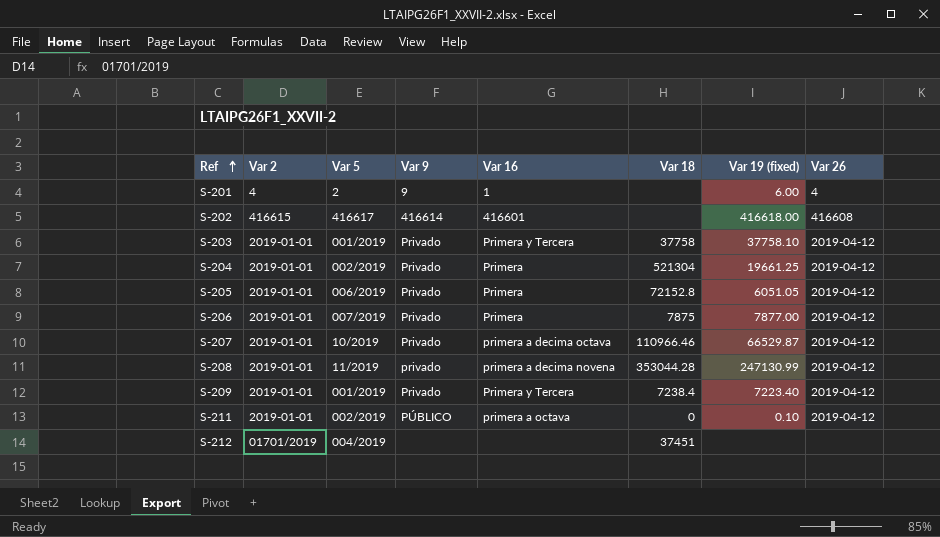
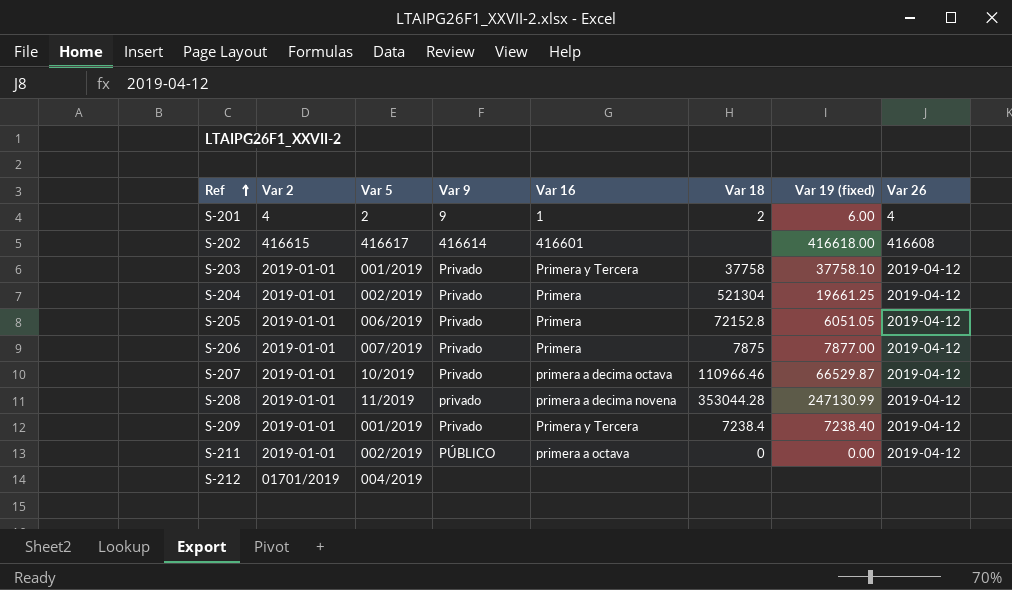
S-201 | Var 18: none -> 2
S-209 | Var 19 (fixed): 7223.40 -> 7238.40
S-211 | Var 19 (fixed): 0.10 -> 0.00
S-212 | Var 18: 37451 -> none

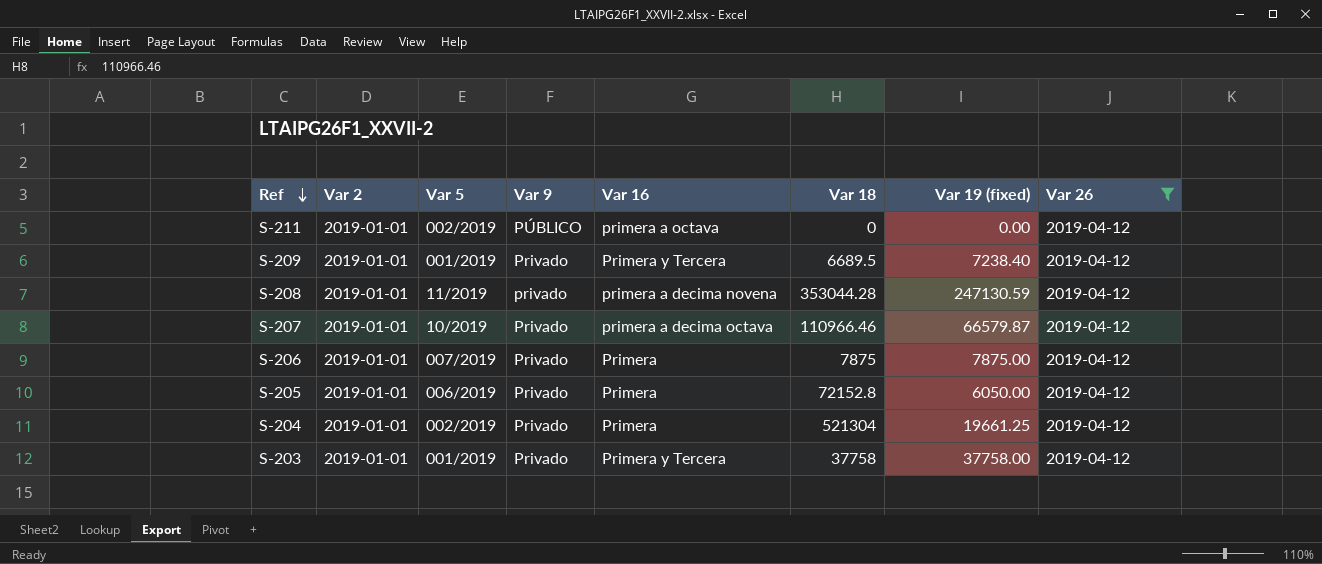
filter: none -> Var 26 = 2019-04-12
row order: Ref ascending -> Ref descending
S-209 | Var 18: 7238.4 -> 6689.5
S-208 | Var 19 (fixed): 247130.99 -> 247130.59
S-207 | Var 19 (fixed): 66529.87 -> 66579.87
S-206 | Var 19 (fixed): 7877.00 -> 7875.00
S-205 | Var 19 (fixed): 6051.05 -> 6050.00
S-203 | Var 19 (fixed): 37758.10 -> 37758.00

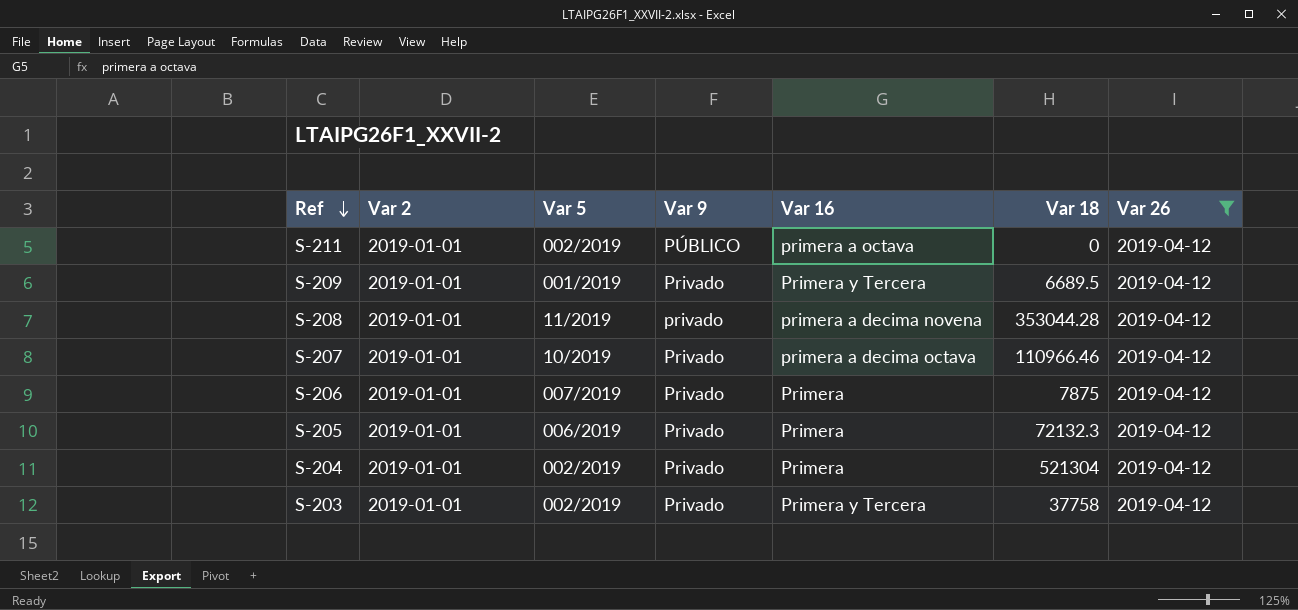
column Var 19 (fixed) | position: 7 -> none
S-205 | Var 18: 72152.8 -> 72132.3
S-203 | Var 5: 001/2019 -> 002/2019

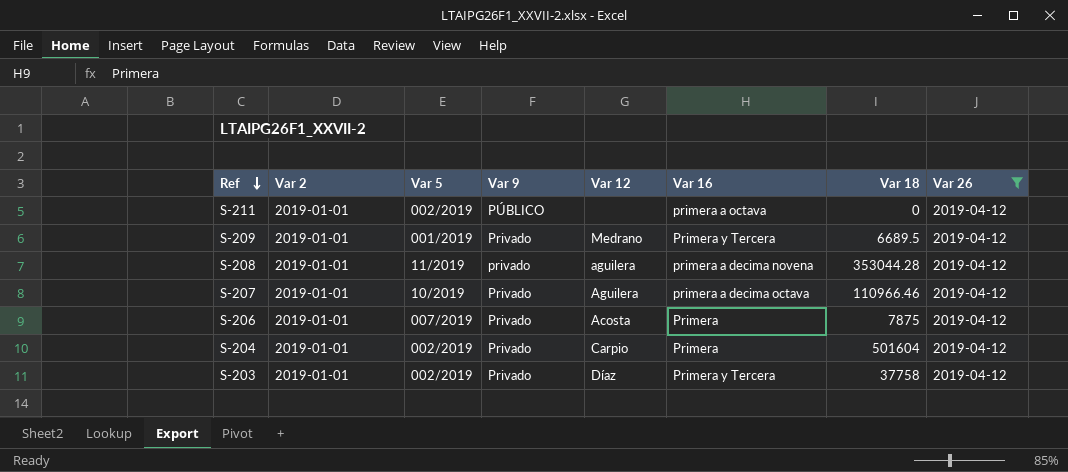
column Var 12 | position: none -> 5
row S-205: 2019-01-01 | 006/2019 | Privado | Primera | 72132.3 | 2019-04-12 -> none
S-204 | Var 18: 521304 -> 501604

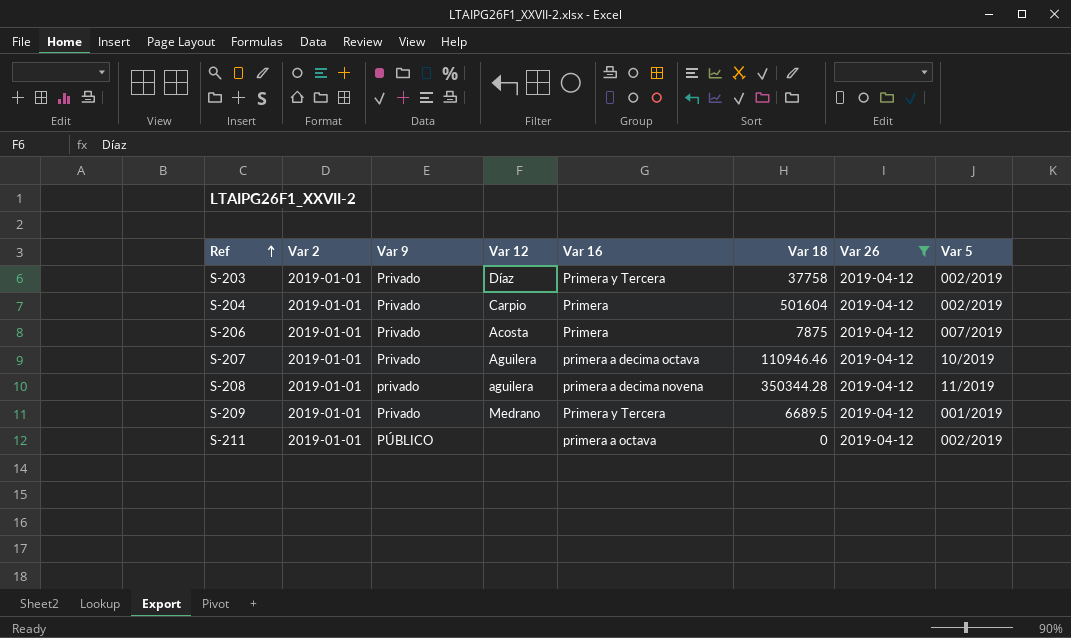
row order: Ref descending -> Ref ascending
column Var 5 | position: 3 -> 8
S-207 | Var 18: 110966.46 -> 110946.46
S-208 | Var 18: 353044.28 -> 350344.28

